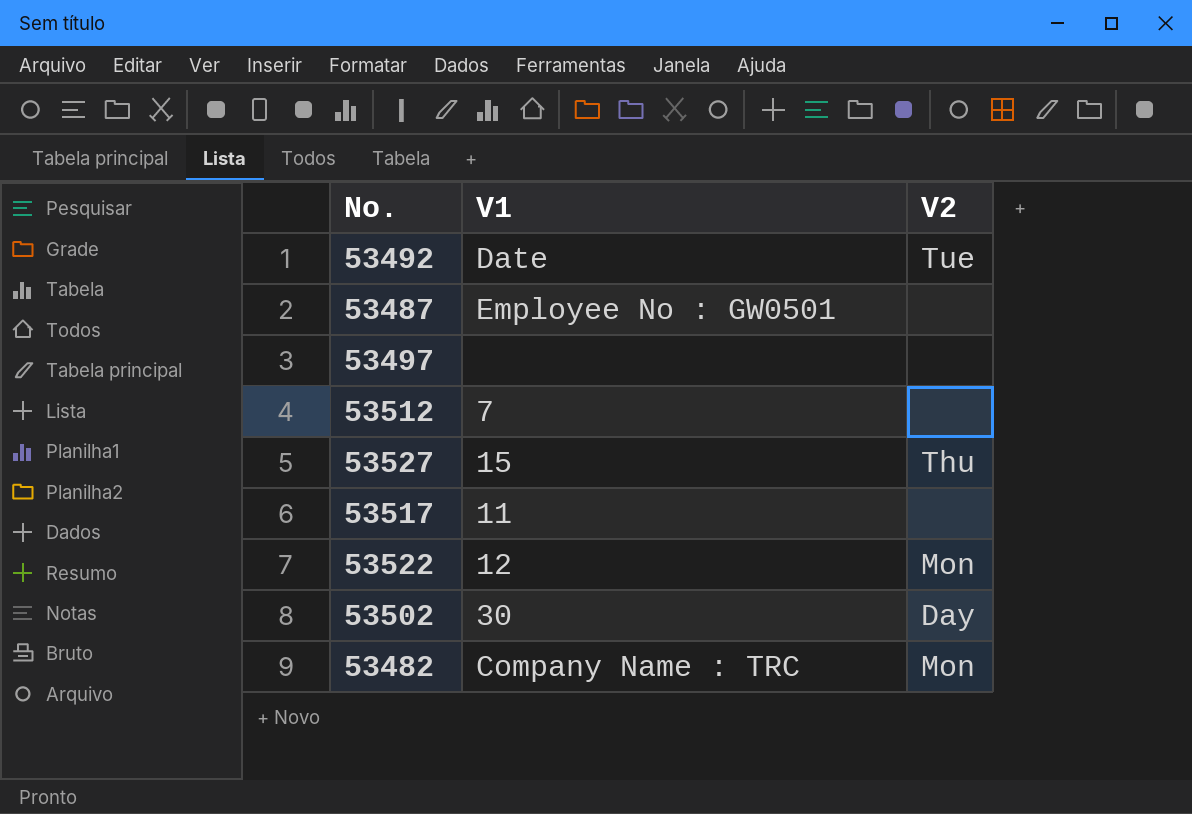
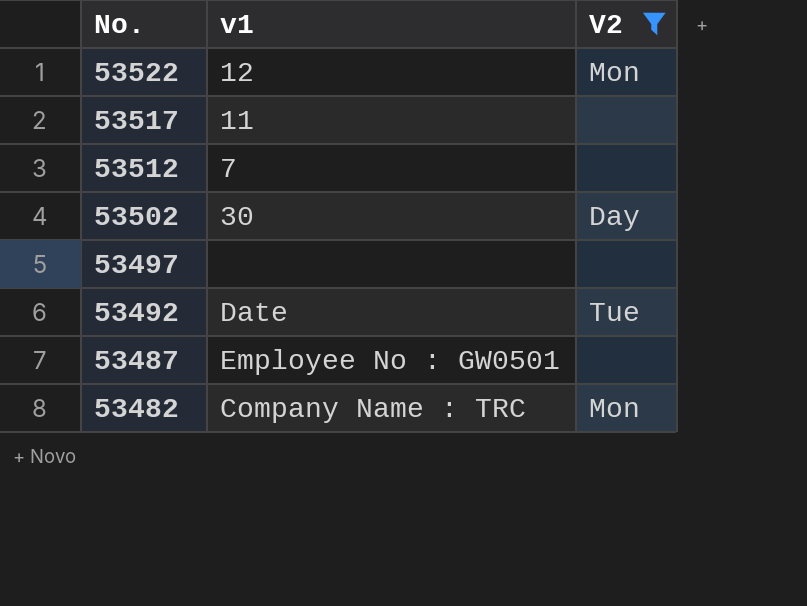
filter: none -> V2 != Thu
row order: none -> No. descending
column name: V1 -> v1

